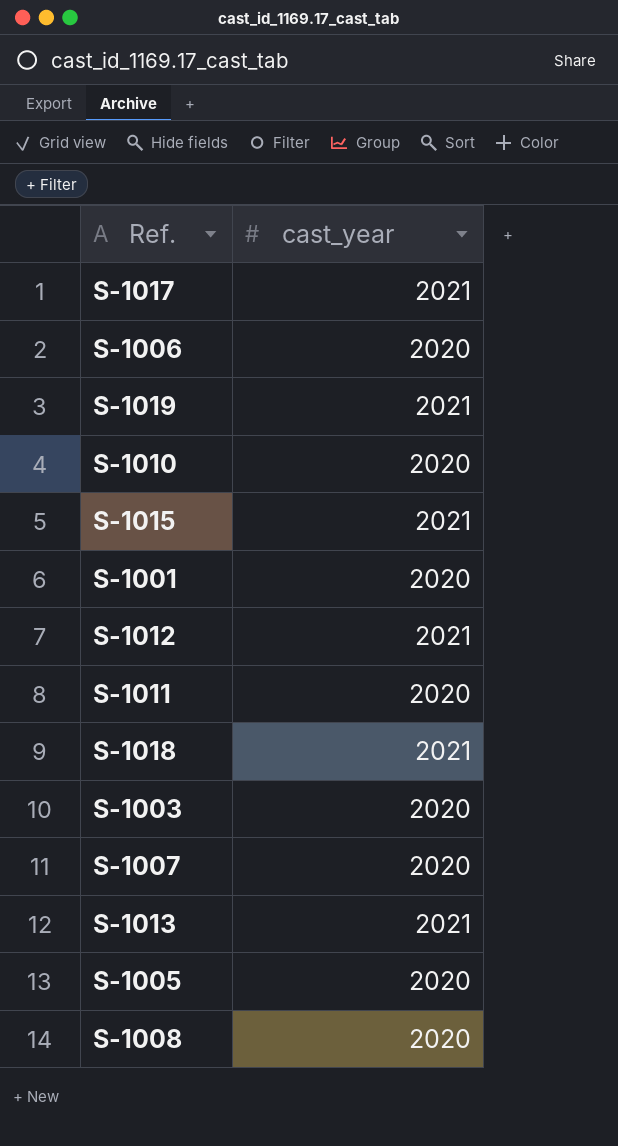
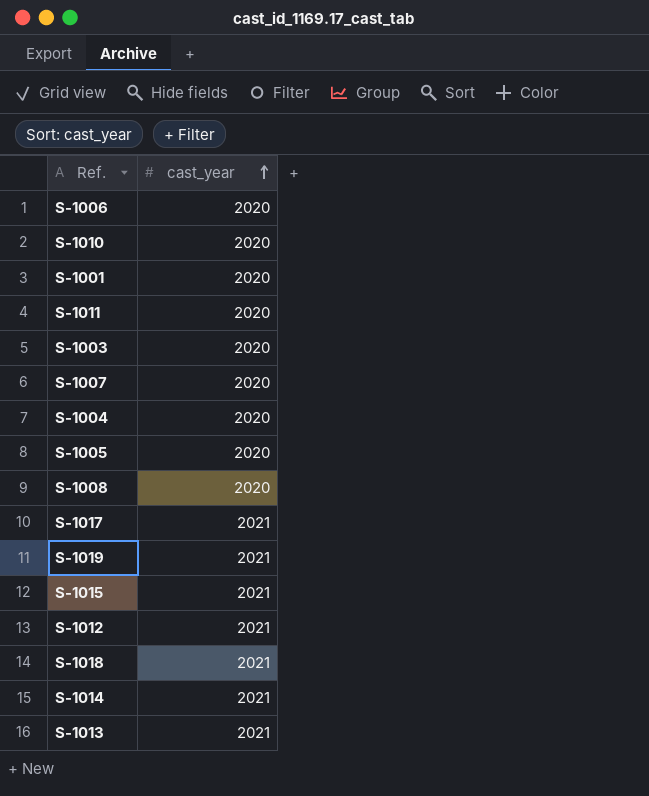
row order: none -> cast_year ascending
row S-1004: none -> 2020
row S-1014: none -> 2021

